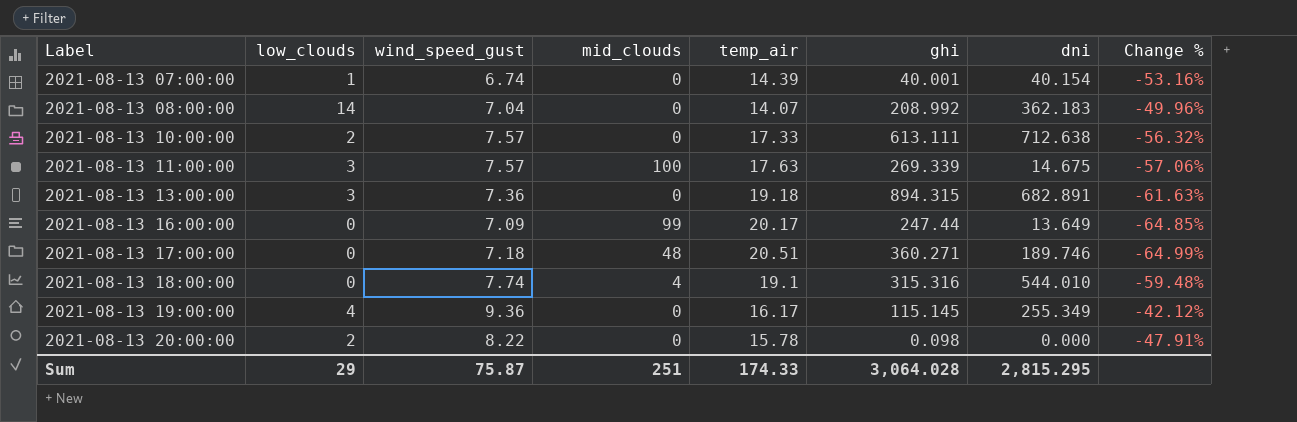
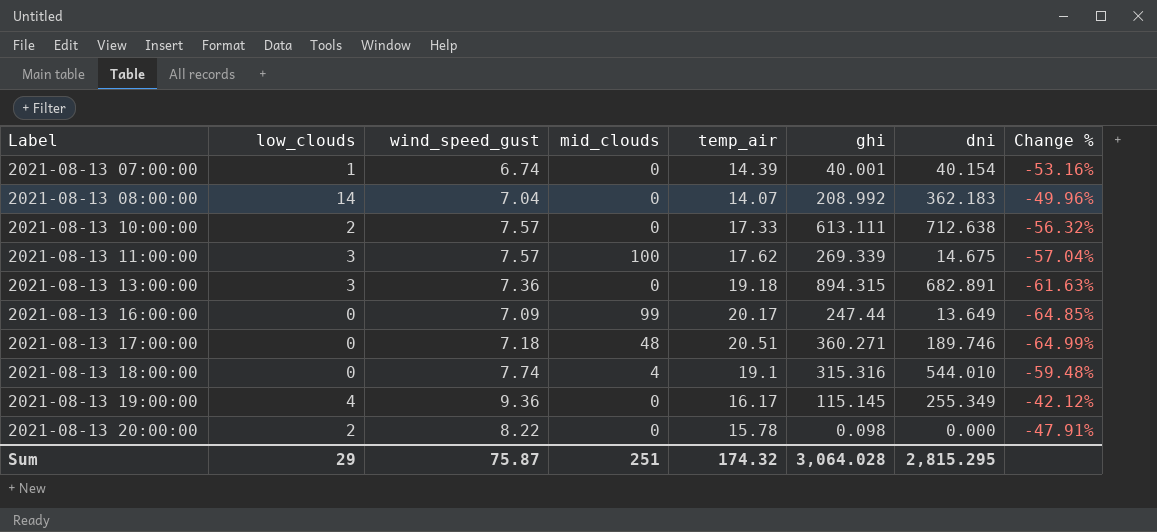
2021-08-13 11:00:00 | temp_air: 17.63 -> 17.62
2021-08-13 11:00:00 | Change %: -57.06% -> -57.04%
Sum | temp_air: 174.33 -> 174.32

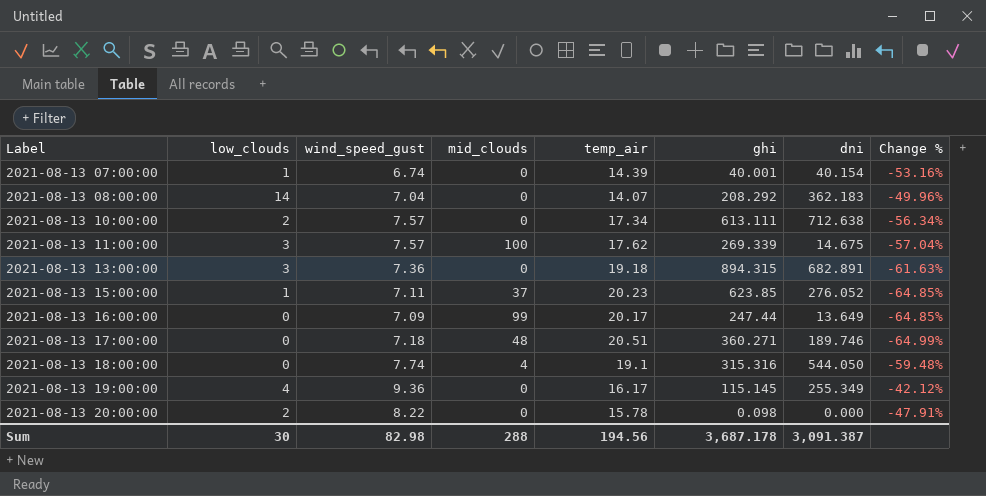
2021-08-13 08:00:00 | ghi: 208.992 -> 208.292
2021-08-13 10:00:00 | temp_air: 17.33 -> 17.34
2021-08-13 10:00:00 | Change %: -56.32% -> -56.34%
row 2021-08-13 15:00:00: none -> 1 | 7.11 | 37 | 20.23 | 623.85 | 276.052 | -64.85%
2021-08-13 18:00:00 | dni: 544.010 -> 544.050
Sum | low_clouds: 29 -> 30
Sum | wind_speed_gust: 75.87 -> 82.98
Sum | mid_clouds: 251 -> 288
Sum | temp_air: 174.32 -> 194.56
Sum | ghi: 3,064.028 -> 3,687.178
Sum | dni: 2,815.295 -> 3,091.387

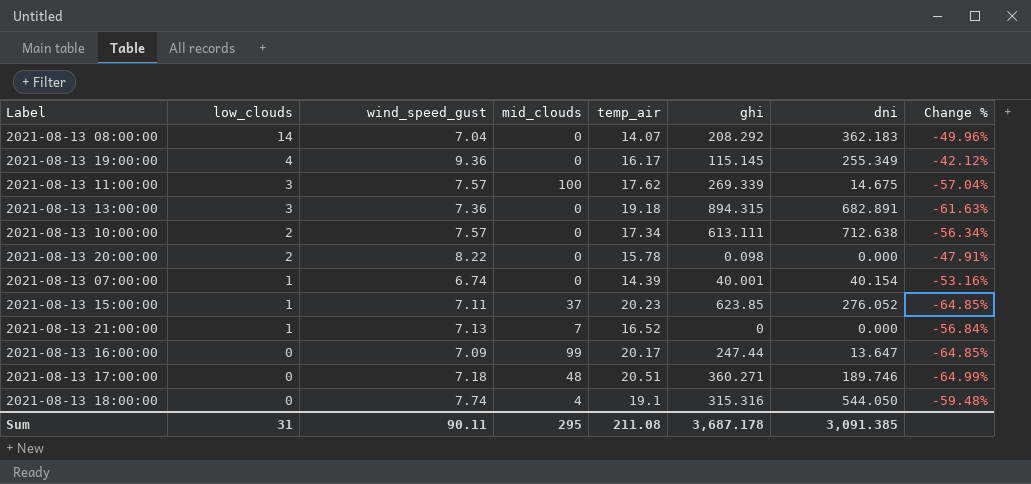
row order: Label ascending -> low_clouds descending
row 2021-08-13 21:00:00: none -> 1 | 7.13 | 7 | 16.52 | 0 | 0.000 | -56.84%
2021-08-13 16:00:00 | dni: 13.649 -> 13.647
Sum | low_clouds: 30 -> 31
Sum | wind_speed_gust: 82.98 -> 90.11
Sum | mid_clouds: 288 -> 295
Sum | temp_air: 194.56 -> 211.08
Sum | dni: 3,091.387 -> 3,091.385

